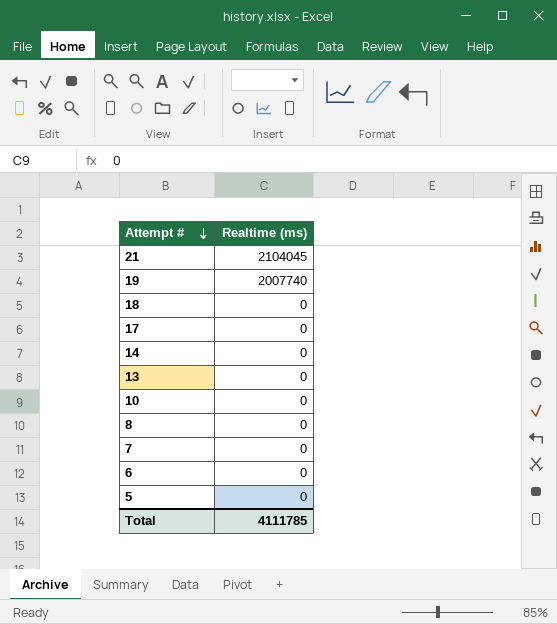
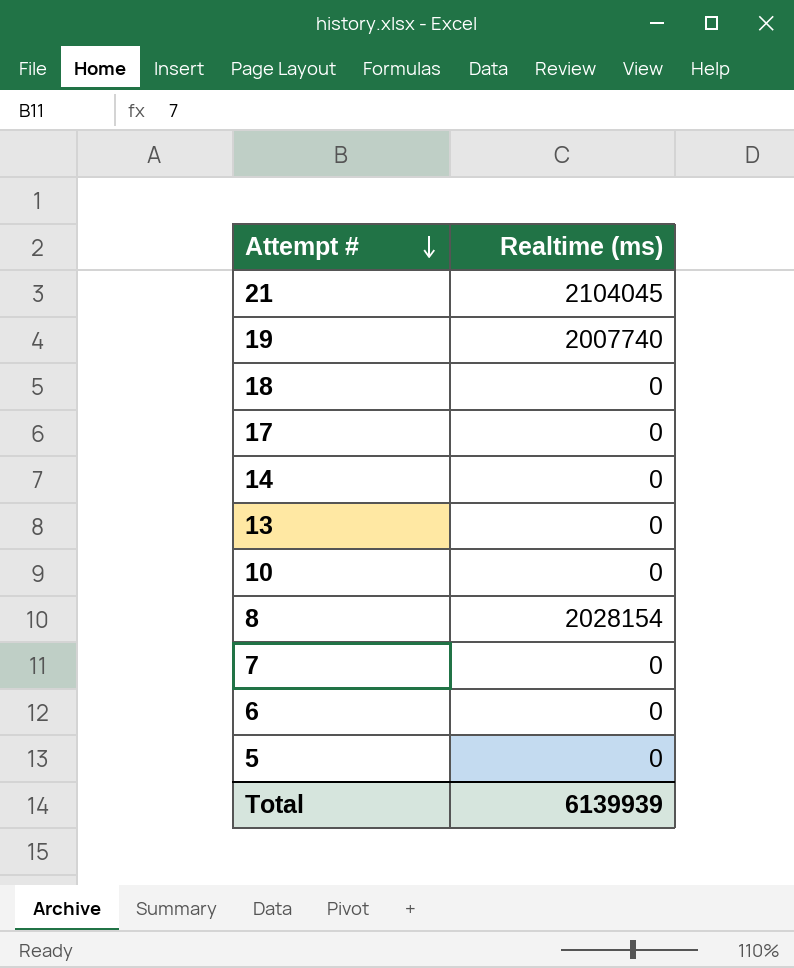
8 | Realtime (ms): 0 -> 2028154
Total | Realtime (ms): 4111785 -> 6139939

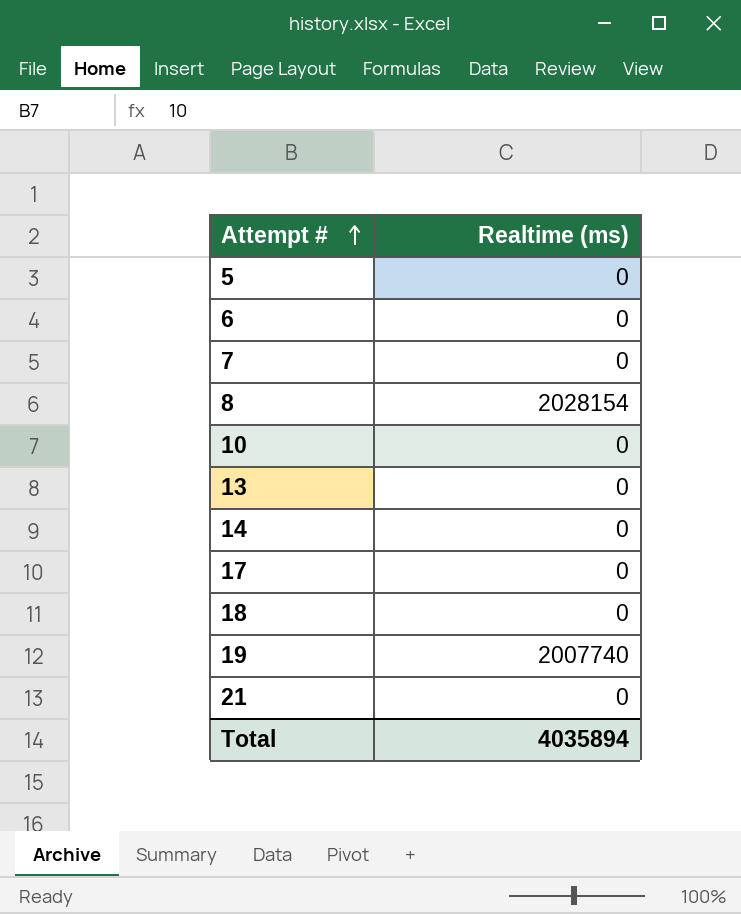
row order: Attempt # descending -> Attempt # ascending
21 | Realtime (ms): 2104045 -> 0
Total | Realtime (ms): 6139939 -> 4035894

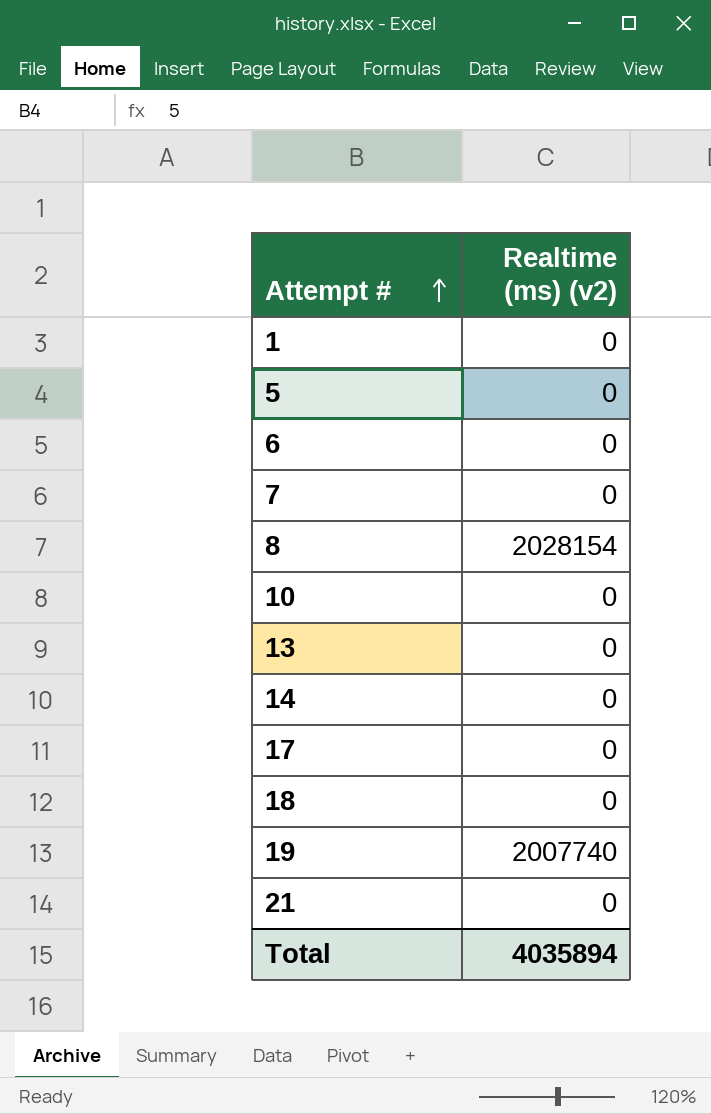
column name: Realtime (ms) -> Realtime (ms) (v2)
row 1: none -> 0

